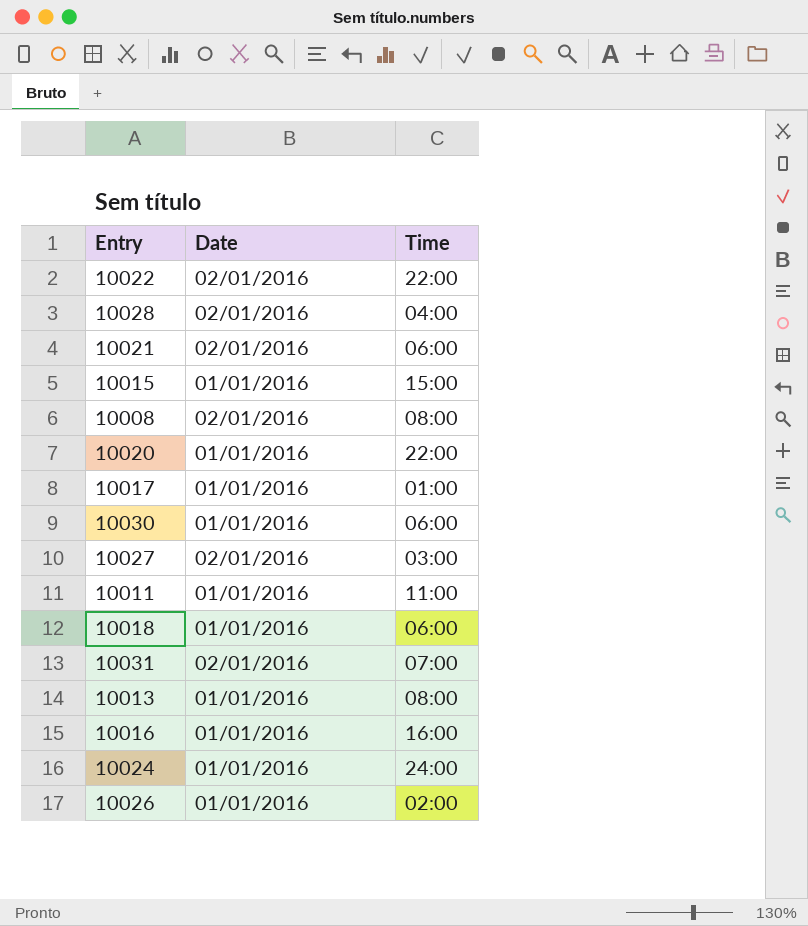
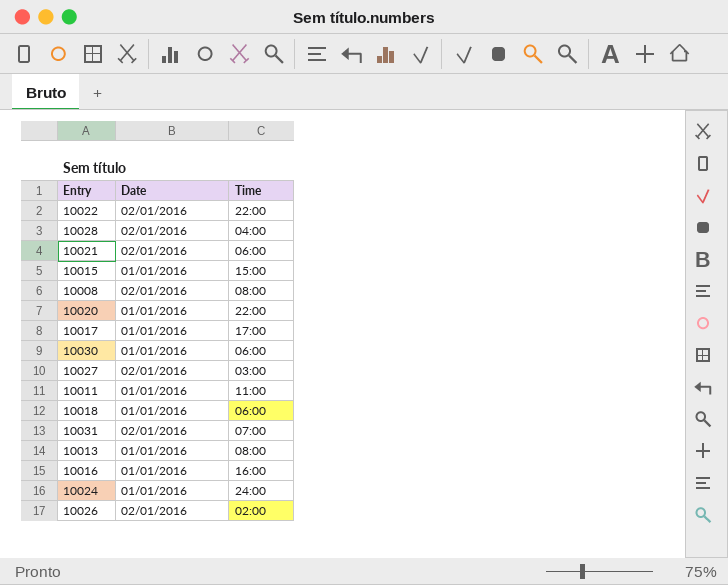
10017 | Time: 01:00 -> 17:00
10026 | Date: 01/01/2016 -> 02/01/2016

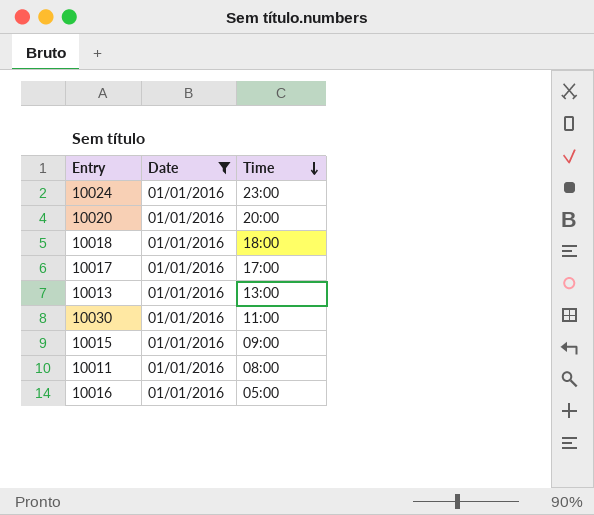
filter: none -> Date = 01/01/2016
row order: none -> Time descending
10024 | Time: 24:00 -> 23:00
10020 | Time: 22:00 -> 20:00
10018 | Time: 06:00 -> 18:00
10013 | Time: 08:00 -> 13:00
10030 | Time: 06:00 -> 11:00
10015 | Time: 15:00 -> 09:00
10011 | Time: 11:00 -> 08:00
10016 | Time: 16:00 -> 05:00

